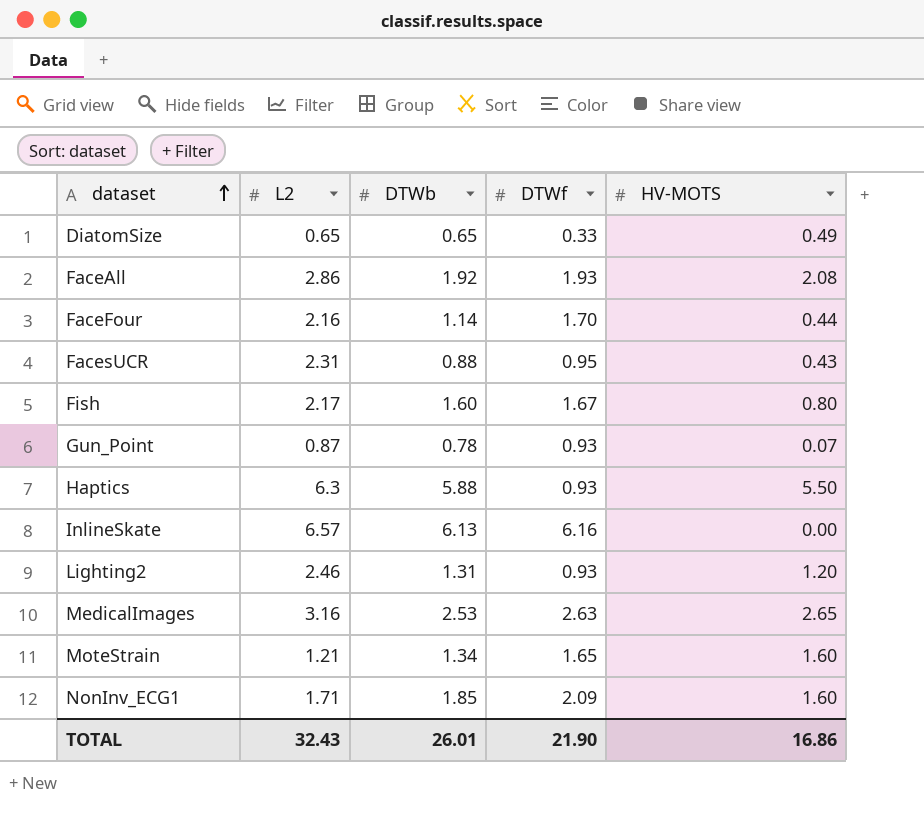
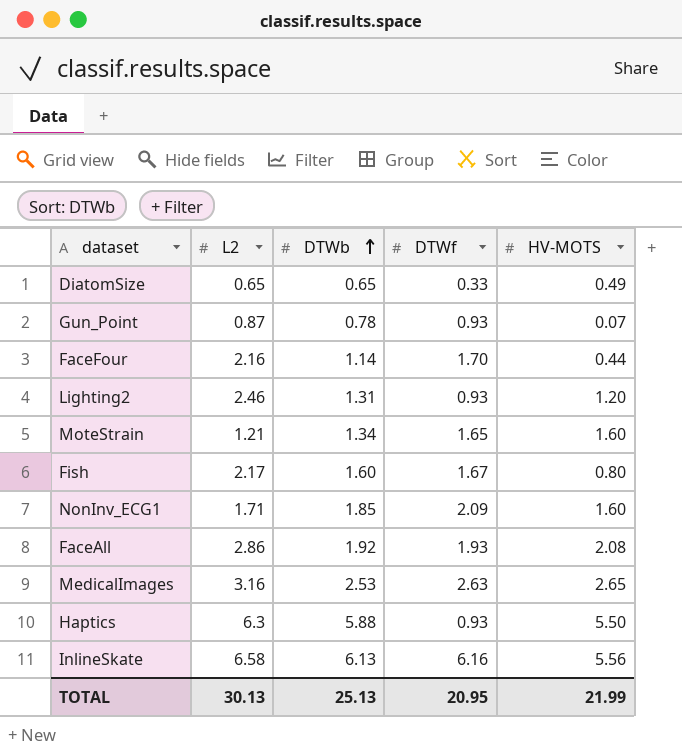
row order: dataset ascending -> DTWb ascending
row FacesUCR: 2.31 | 0.88 | 0.95 | 0.43 -> none
InlineSkate | L2: 6.57 -> 6.58
InlineSkate | HV-MOTS: 0.00 -> 5.56
TOTAL | L2: 32.43 -> 30.13
TOTAL | DTWb: 26.01 -> 25.13
TOTAL | DTWf: 21.90 -> 20.95
TOTAL | HV-MOTS: 16.86 -> 21.99

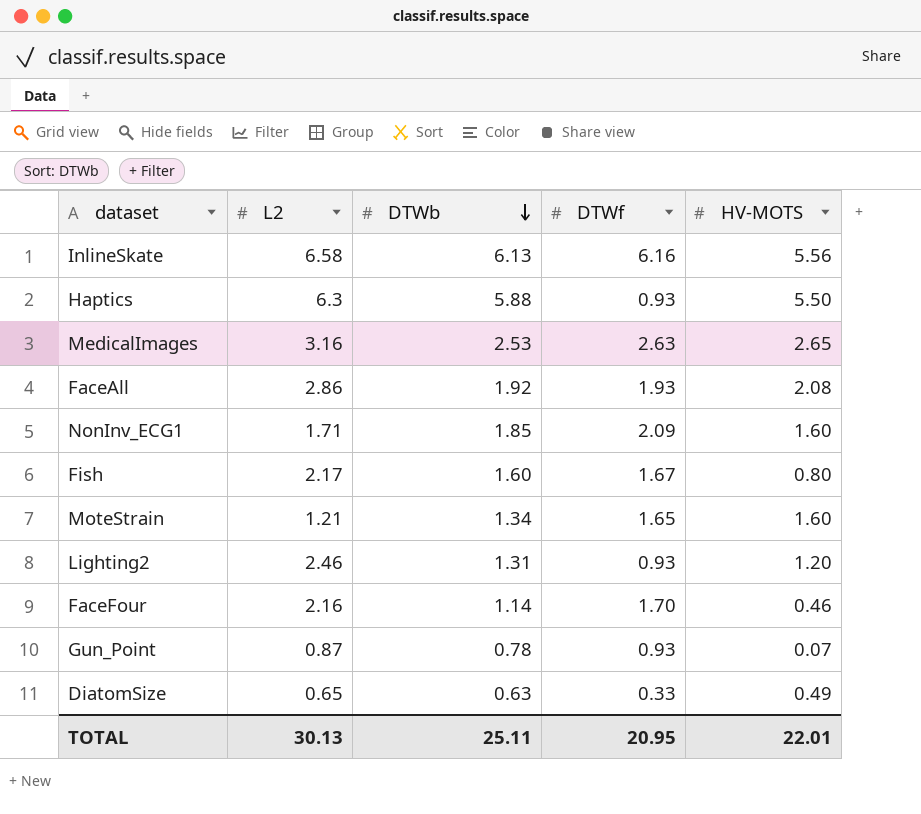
row order: DTWb ascending -> DTWb descending
FaceFour | HV-MOTS: 0.44 -> 0.46
DiatomSize | DTWb: 0.65 -> 0.63
TOTAL | DTWb: 25.13 -> 25.11
TOTAL | HV-MOTS: 21.99 -> 22.01

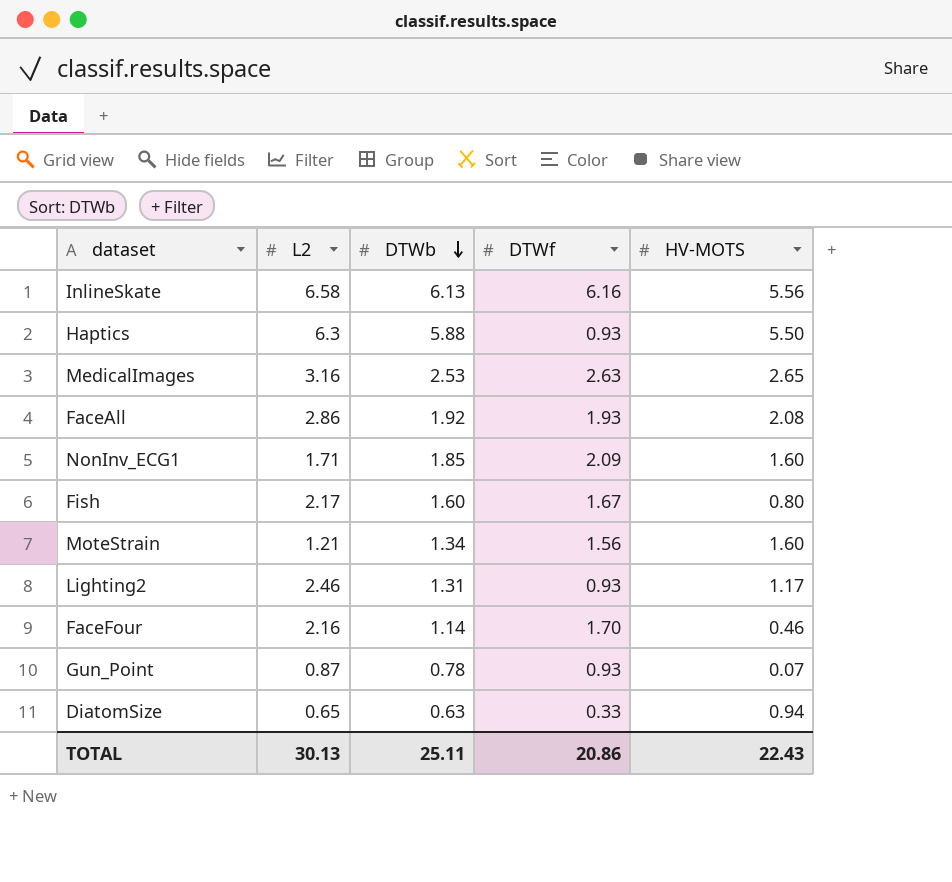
MoteStrain | DTWf: 1.65 -> 1.56
Lighting2 | HV-MOTS: 1.20 -> 1.17
DiatomSize | HV-MOTS: 0.49 -> 0.94
TOTAL | DTWf: 20.95 -> 20.86
TOTAL | HV-MOTS: 22.01 -> 22.43

